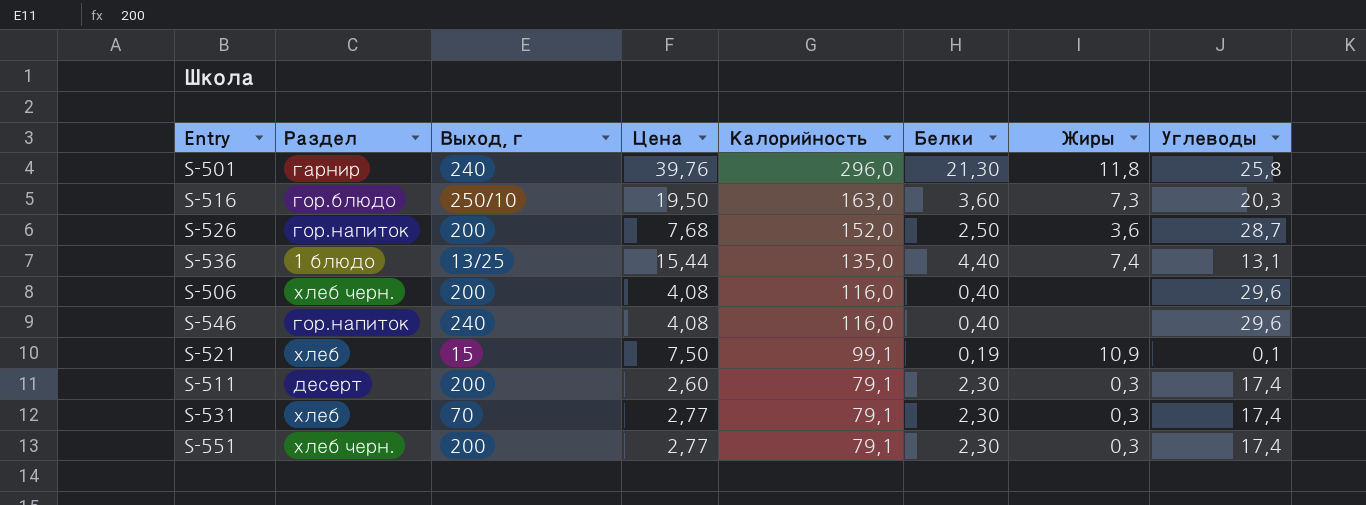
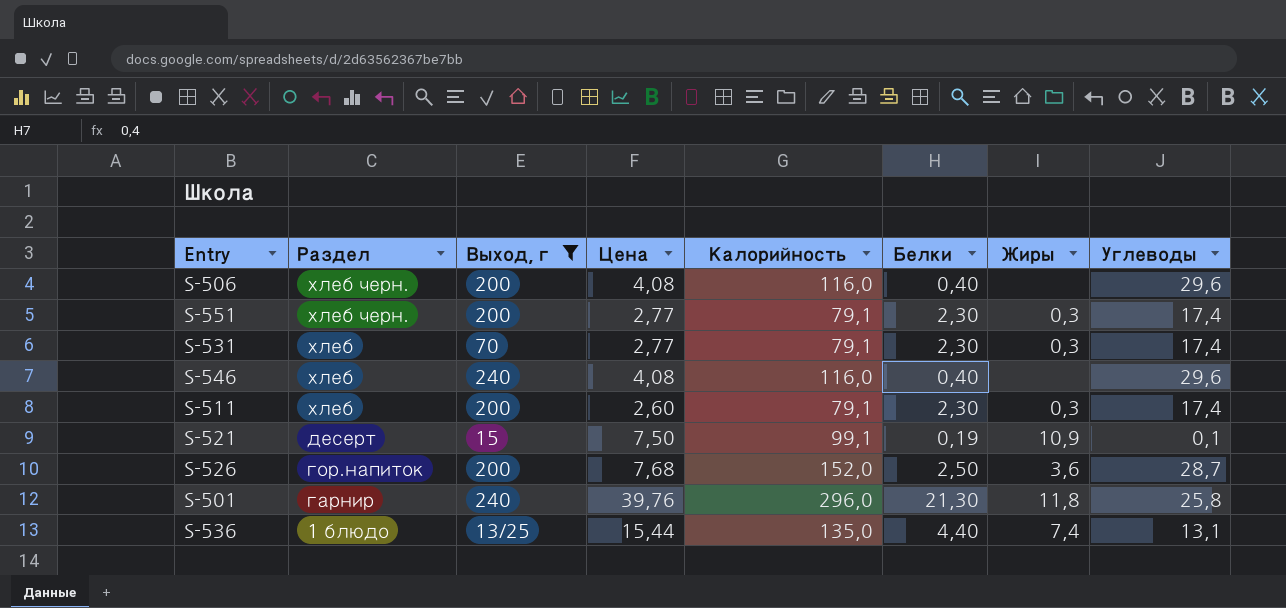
filter: none -> Выход, г != 250/10
row order: Калорийность descending -> Раздел descending
S-546 | Раздел: гор.напиток -> хлеб
S-511 | Раздел: десерт -> хлеб
S-521 | Раздел: хлеб -> десерт

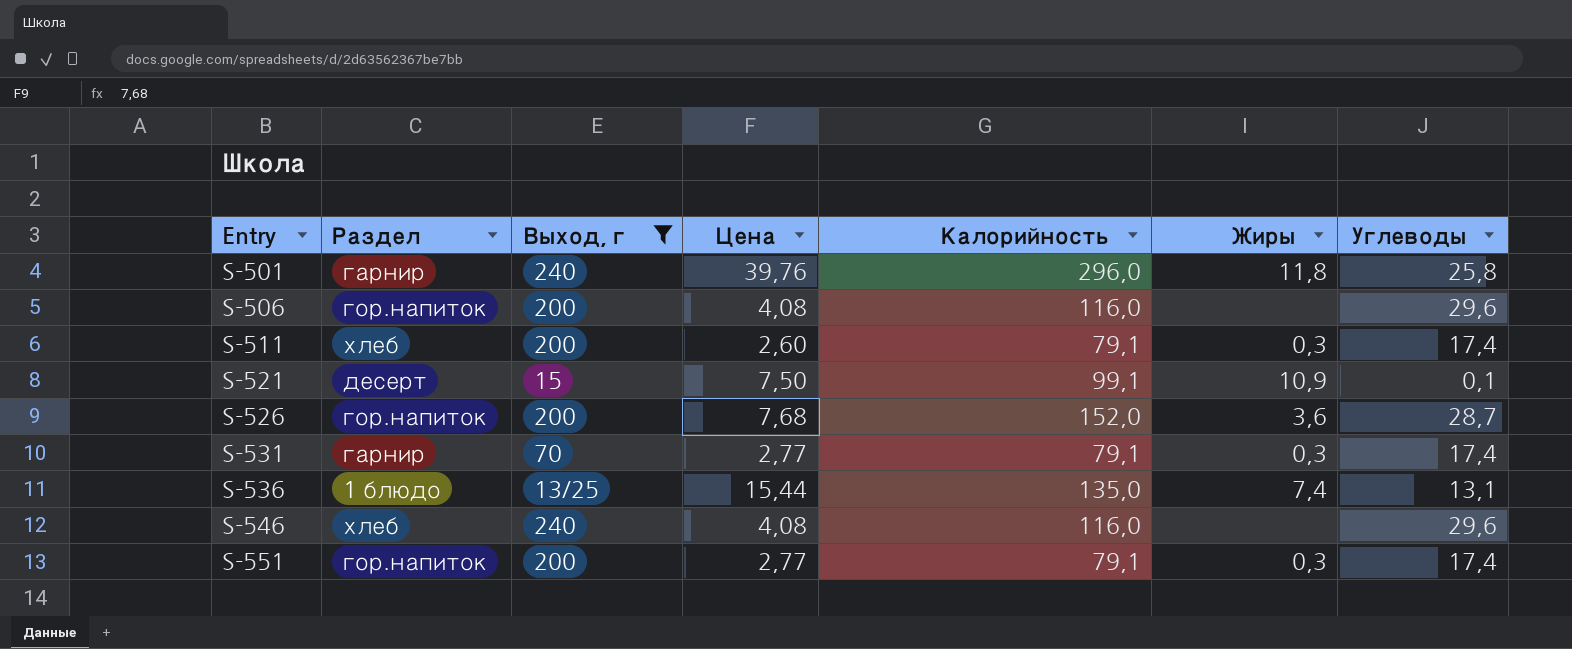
row order: Раздел descending -> Entry ascending
column Белки | position: 6 -> none
S-506 | Раздел: хлеб черн. -> гор.напиток
S-531 | Раздел: хлеб -> гарнир
S-551 | Раздел: хлеб черн. -> гор.напиток

